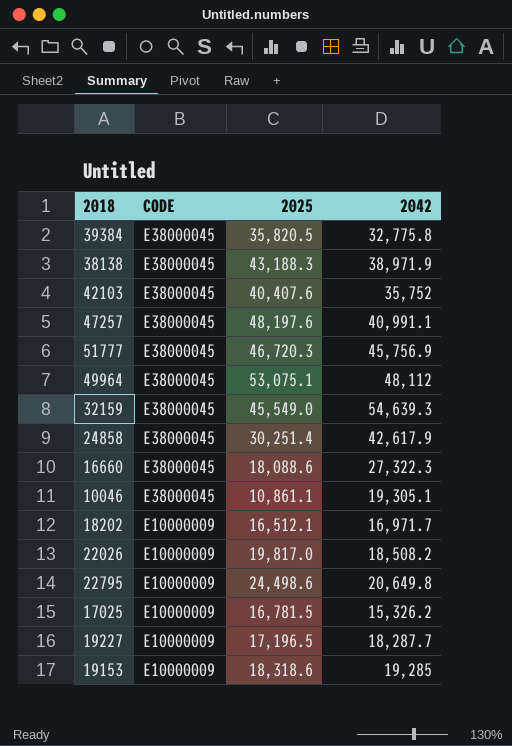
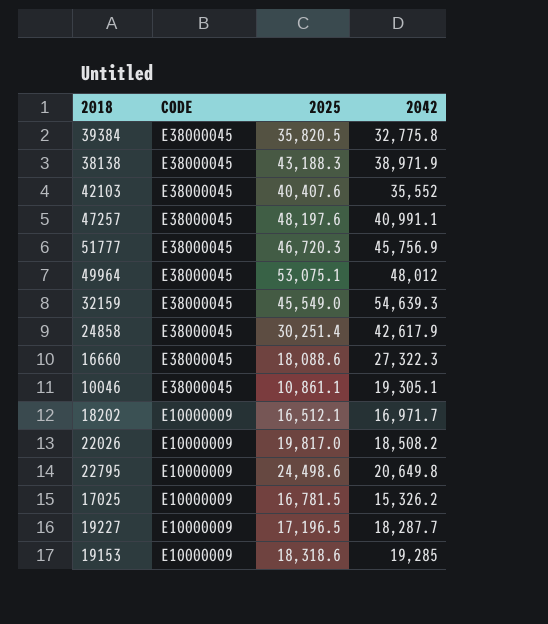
42103 | 2042: 35,752 -> 35,552
49964 | 2042: 48,112 -> 48,012

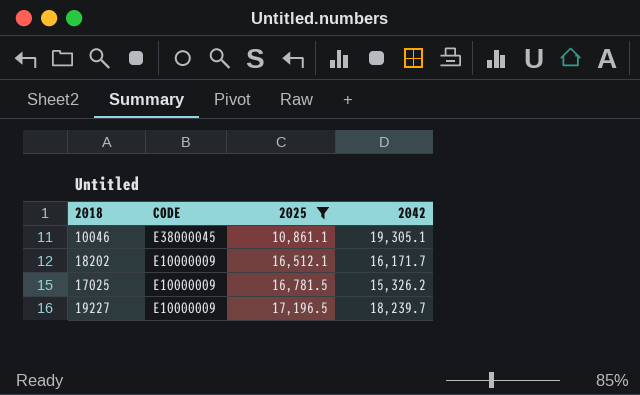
filter: none -> 2025 <= 17,196.5
18202 | 2042: 16,971.7 -> 16,171.7
19227 | 2042: 18,287.7 -> 18,239.7

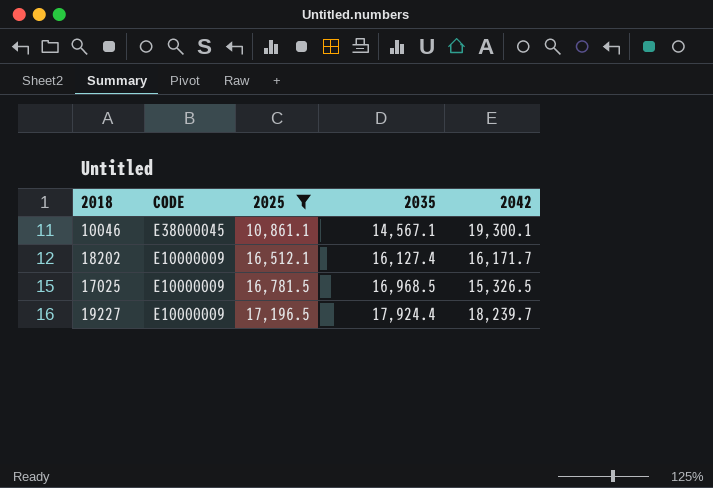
column 2035 | position: none -> 4
10046 | 2042: 19,305.1 -> 19,300.1
17025 | 2042: 15,326.2 -> 15,326.5

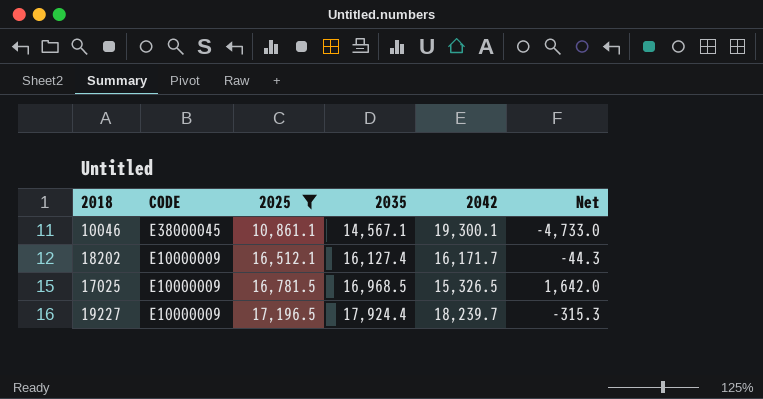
column Net | formula: none -> [2035] - [2042]

